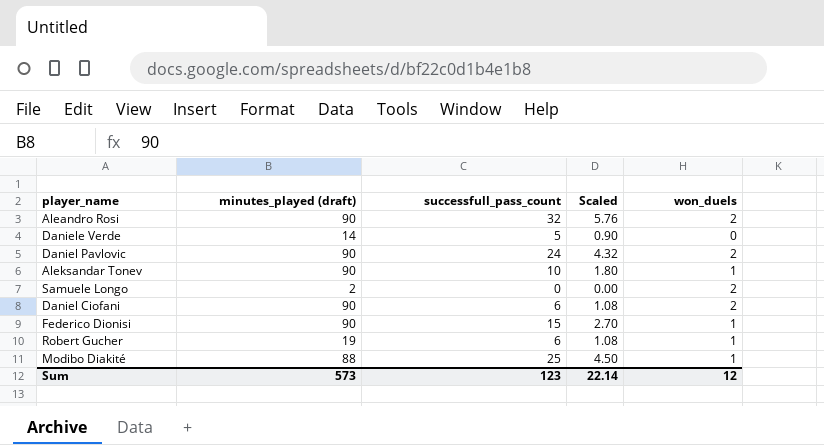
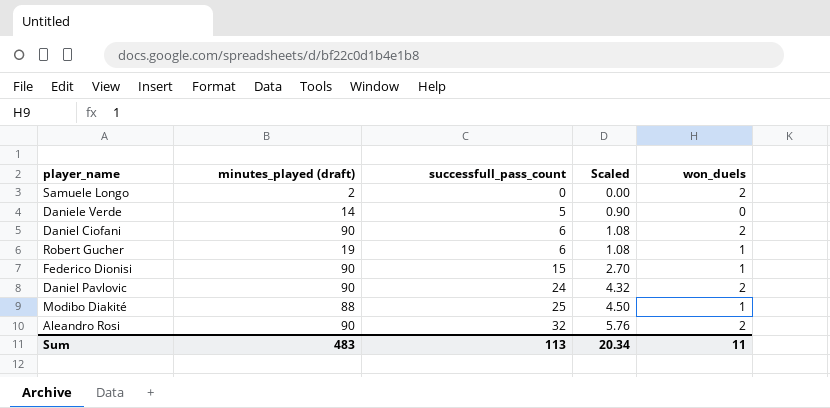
row order: none -> successfull_pass_count ascending
row Aleksandar Tonev: 90 | 10 | 1.80 | 1 -> none
Sum | minutes_played (draft): 573 -> 483
Sum | successfull_pass_count: 123 -> 113
Sum | Scaled: 22.14 -> 20.34
Sum | won_duels: 12 -> 11

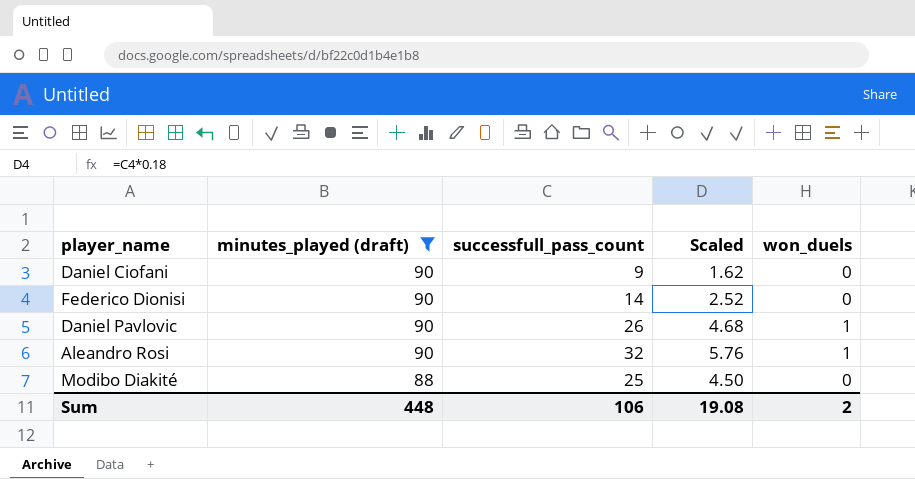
filter: none -> minutes_played (draft) >= 88
row order: successfull_pass_count ascending -> minutes_played (draft) descending
Daniel Ciofani | successfull_pass_count: 6 -> 9
Daniel Ciofani | Scaled: 1.08 -> 1.62
Daniel Ciofani | won_duels: 2 -> 0
Federico Dionisi | successfull_pass_count: 15 -> 14
Federico Dionisi | Scaled: 2.70 -> 2.52
Federico Dionisi | won_duels: 1 -> 0
Daniel Pavlovic | successfull_pass_count: 24 -> 26
Daniel Pavlovic | Scaled: 4.32 -> 4.68
Daniel Pavlovic | won_duels: 2 -> 1
Aleandro Rosi | won_duels: 2 -> 1
Modibo Diakité | won_duels: 1 -> 0
Sum | minutes_played (draft): 483 -> 448
Sum | successfull_pass_count: 113 -> 106
Sum | Scaled: 20.34 -> 19.08
Sum | won_duels: 11 -> 2

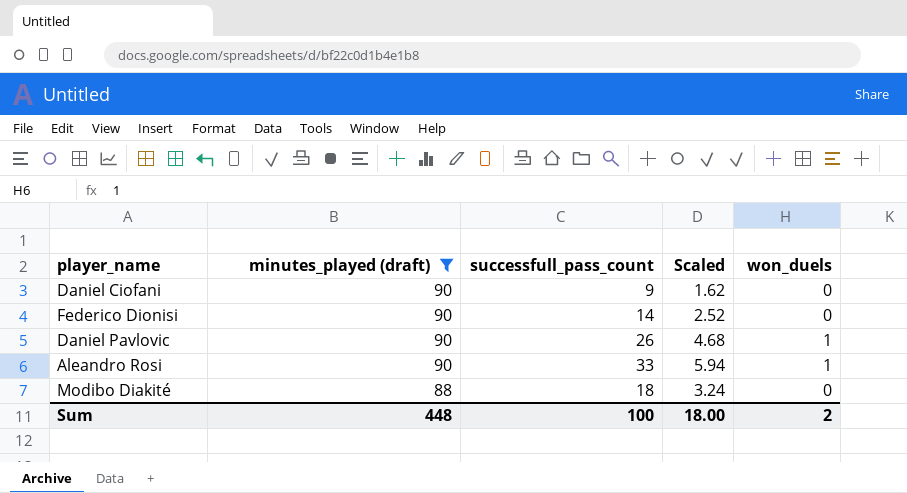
Aleandro Rosi | successfull_pass_count: 32 -> 33
Aleandro Rosi | Scaled: 5.76 -> 5.94
Modibo Diakité | successfull_pass_count: 25 -> 18
Modibo Diakité | Scaled: 4.50 -> 3.24
Sum | successfull_pass_count: 106 -> 100
Sum | Scaled: 19.08 -> 18.00

